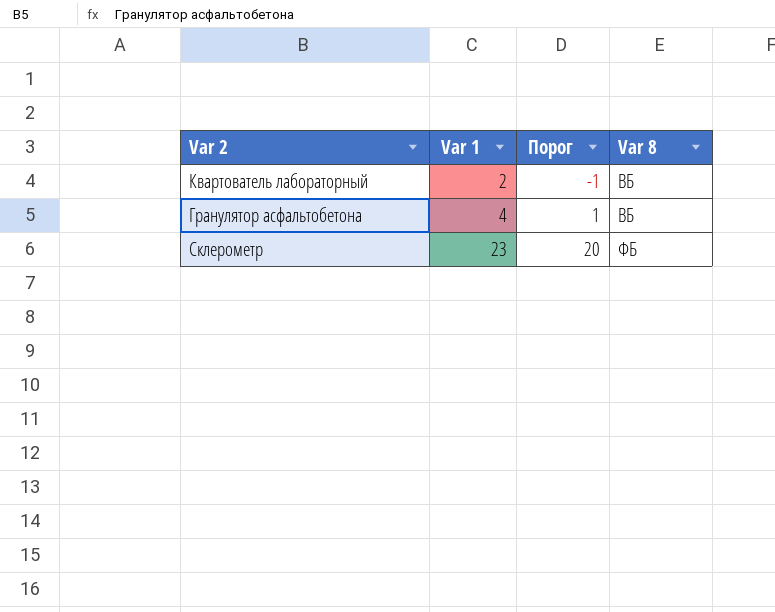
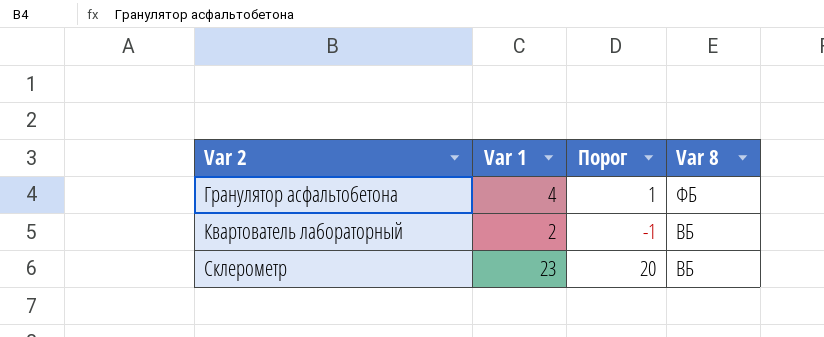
row order: Var 1 ascending -> Var 2 ascending
Гранулятор асфальтобетона | Var 8: ВБ -> ФБ
Склерометр | Var 8: ФБ -> ВБ

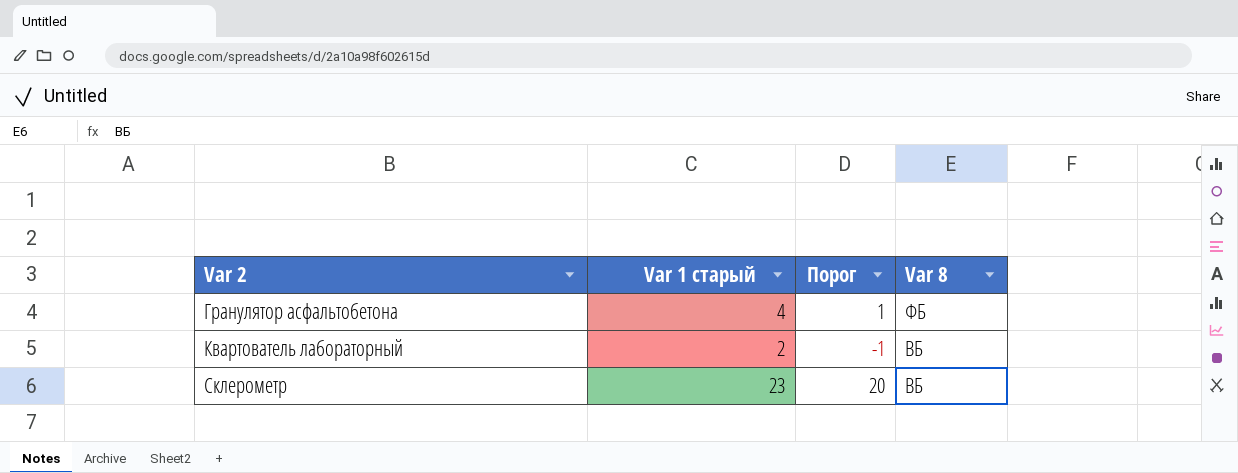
column name: Var 1 -> Var 1 старый

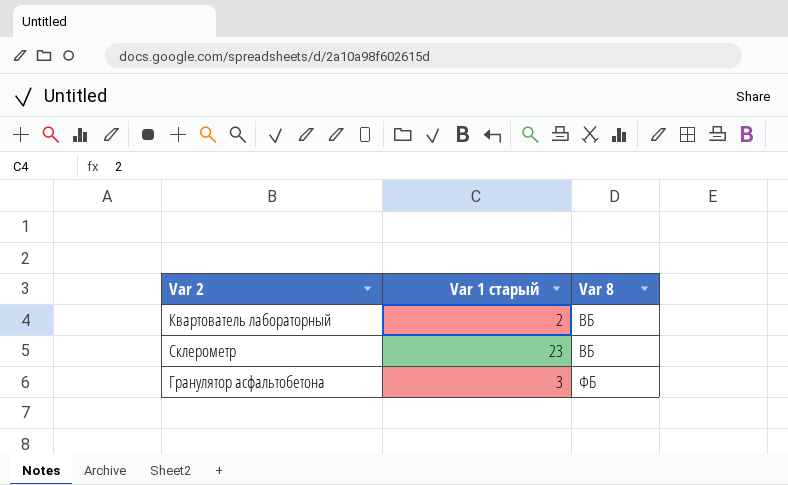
row order: Var 2 ascending -> Var 8 ascending
column Порог | formula: [Var 1 старый] - 3 -> none
Гранулятор асфальтобетона | Var 1 старый: 4 -> 3

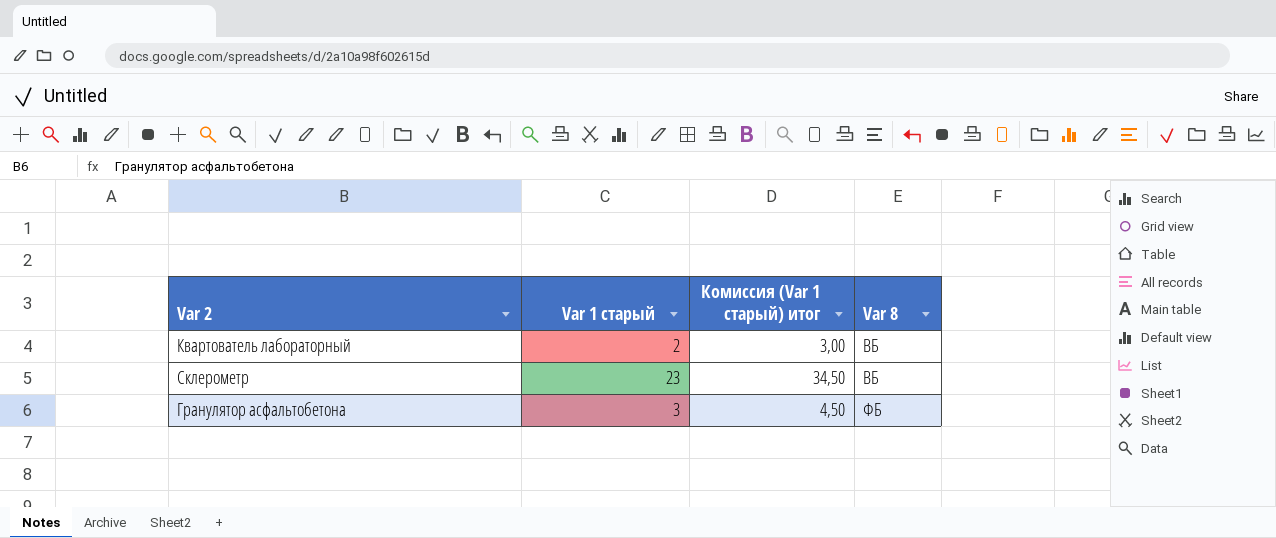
column Комиссия (Var 1 старый) итог | formula: none -> [Var 1 старый] * 1,5

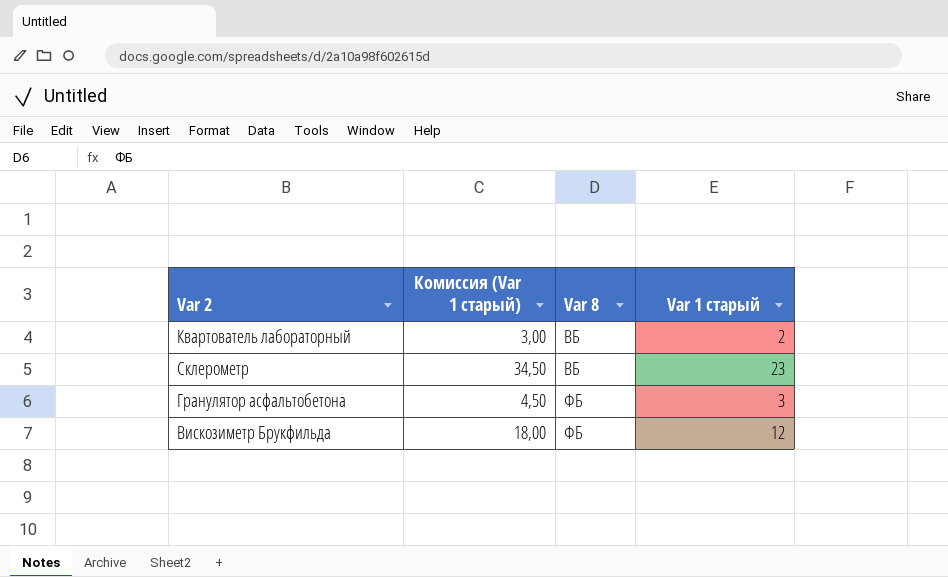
column name: Комиссия (Var 1 старый) итог -> Комиссия (Var 1 старый)
column Var 1 старый | position: 2 -> 4
row Вискозиметр Брукфильда: none -> 18,00 | ФБ | 12

